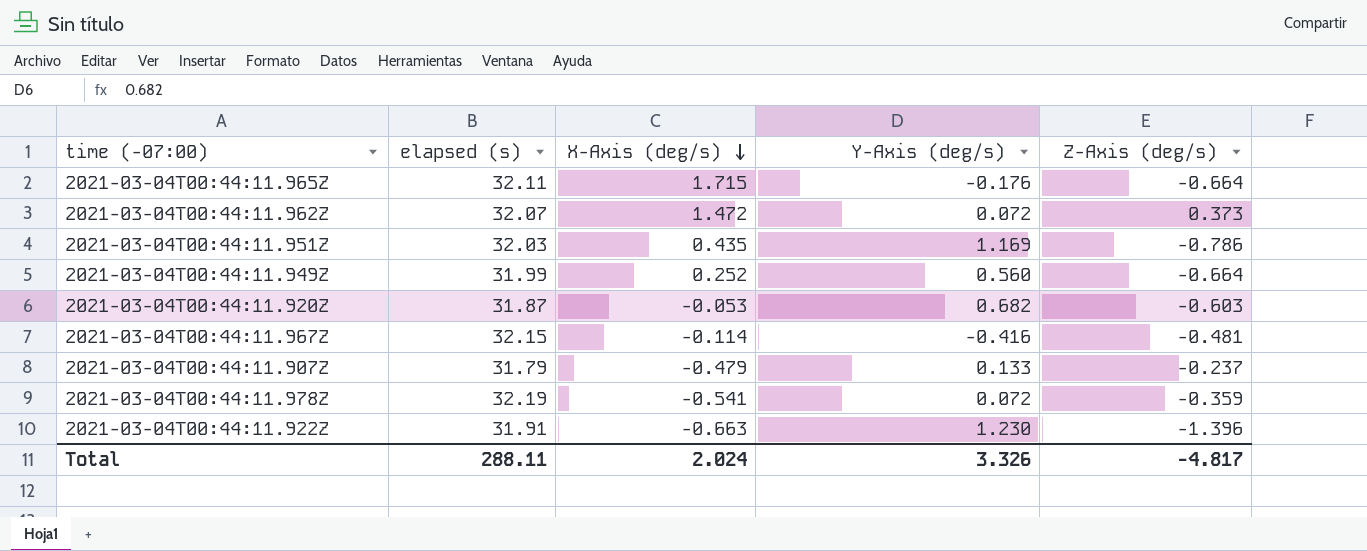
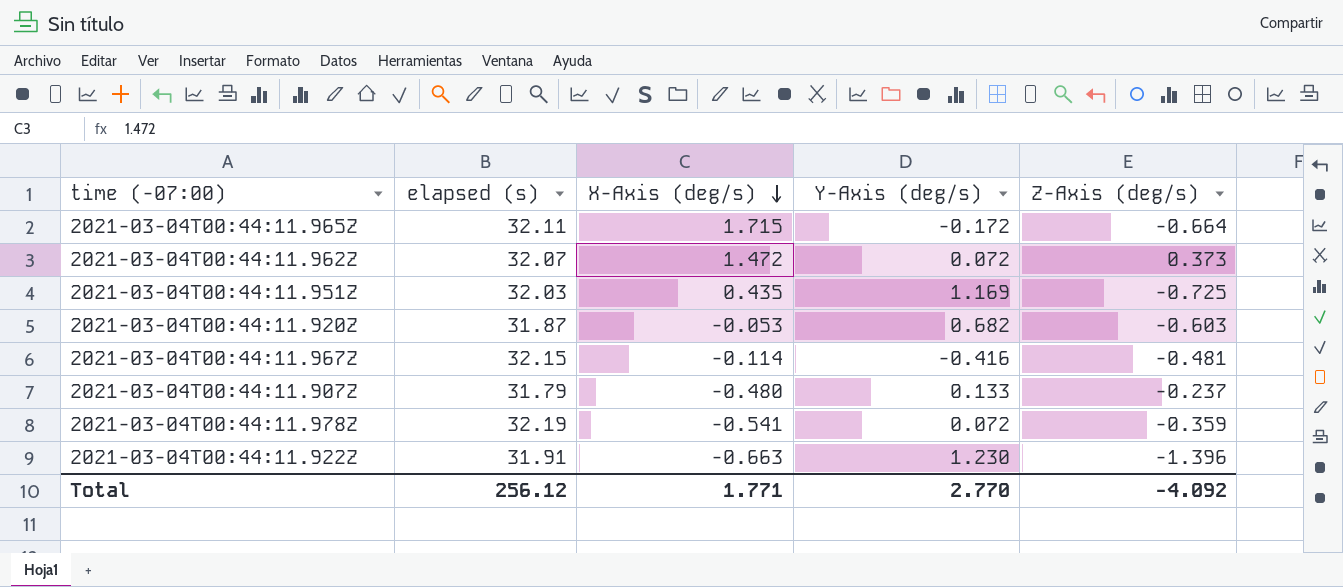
row 2021-03-04T00:44:11.949Z: 31.99 | 0.252 | 0.560 | -0.664 -> none
2021-03-04T00:44:11.965Z | Y-Axis (deg/s): -0.176 -> -0.172
2021-03-04T00:44:11.951Z | Z-Axis (deg/s): -0.786 -> -0.725
2021-03-04T00:44:11.907Z | X-Axis (deg/s): -0.479 -> -0.480
Total | elapsed (s): 288.11 -> 256.12
Total | X-Axis (deg/s): 2.024 -> 1.771
Total | Y-Axis (deg/s): 3.326 -> 2.770
Total | Z-Axis (deg/s): -4.817 -> -4.092

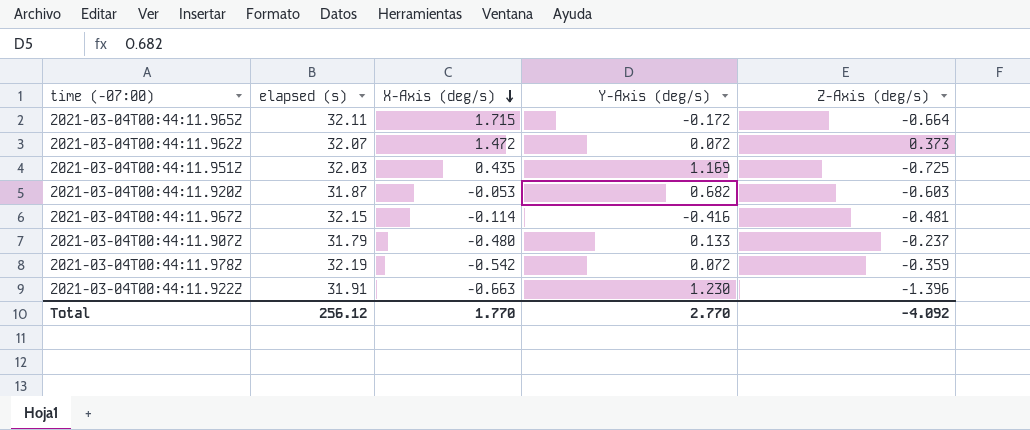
2021-03-04T00:44:11.978Z | X-Axis (deg/s): -0.541 -> -0.542
Total | X-Axis (deg/s): 1.771 -> 1.770

